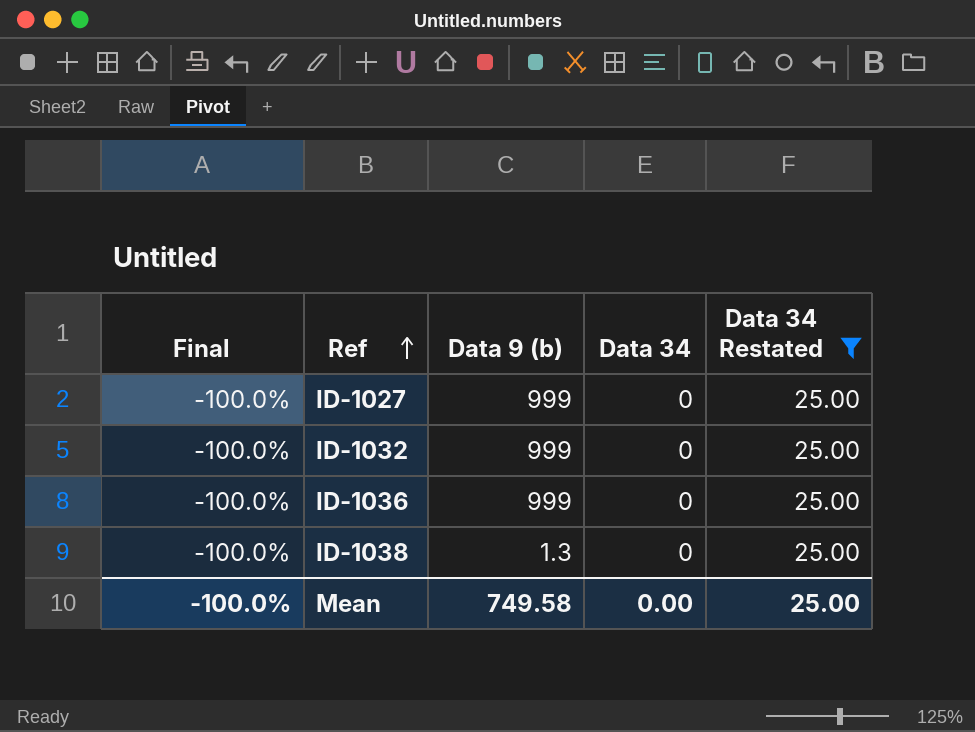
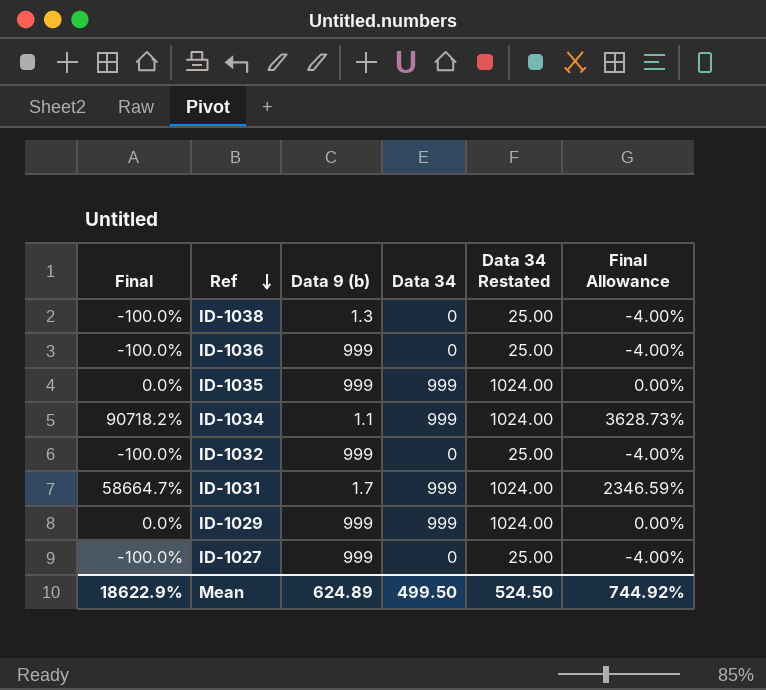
filter: Data 34 Restated = 25.00 -> none
row order: Ref ascending -> Ref descending
column Final Allowance | formula: none -> [Final] * 0.04
Mean | Final: -100.0% -> 18622.9%
Mean | Data 9 (b): 749.58 -> 624.89
Mean | Data 34: 0.00 -> 499.50
Mean | Data 34 Restated: 25.00 -> 524.50

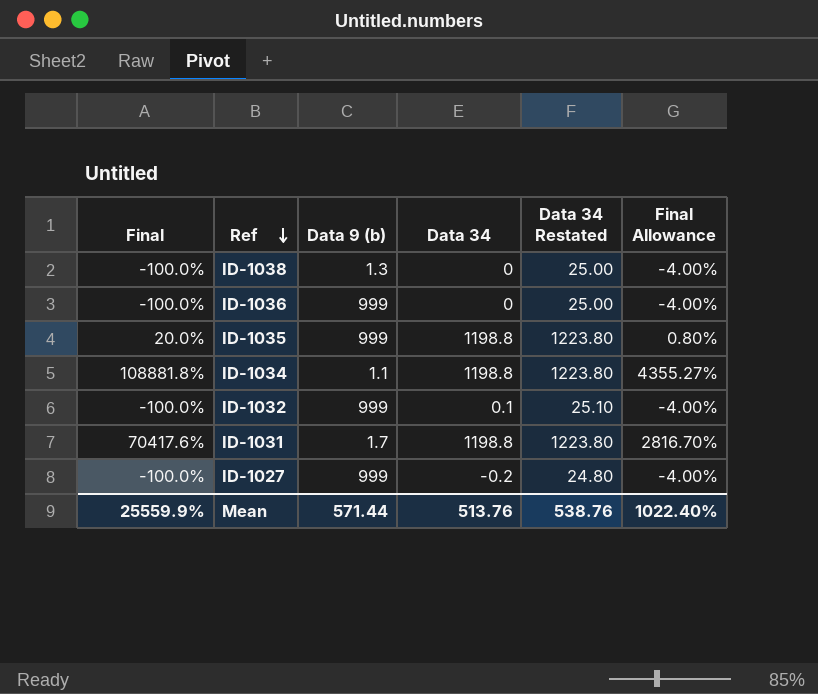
row ID-1029: 0.0% | 999 | 999 | 1024.00 | 0.00% -> none
ID-1035 | Final: 0.0% -> 20.0%
ID-1035 | Data 34: 999 -> 1198.8
ID-1035 | Data 34 Restated: 1024.00 -> 1223.80
ID-1035 | Final Allowance: 0.00% -> 0.80%
ID-1034 | Final: 90718.2% -> 108881.8%
ID-1034 | Data 34: 999 -> 1198.8
ID-1034 | Data 34 Restated: 1024.00 -> 1223.80
ID-1034 | Final Allowance: 3628.73% -> 4355.27%
ID-1032 | Data 34: 0 -> 0.1
ID-1032 | Data 34 Restated: 25.00 -> 25.10
ID-1031 | Final: 58664.7% -> 70417.6%
ID-1031 | Data 34: 999 -> 1198.8
ID-1031 | Data 34 Restated: 1024.00 -> 1223.80
ID-1031 | Final Allowance: 2346.59% -> 2816.70%
ID-1027 | Data 34: 0 -> -0.2
ID-1027 | Data 34 Restated: 25.00 -> 24.80
Mean | Final: 18622.9% -> 25559.9%
Mean | Data 9 (b): 624.89 -> 571.44
Mean | Data 34: 499.50 -> 513.76
Mean | Data 34 Restated: 524.50 -> 538.76
Mean | Final Allowance: 744.92% -> 1022.40%

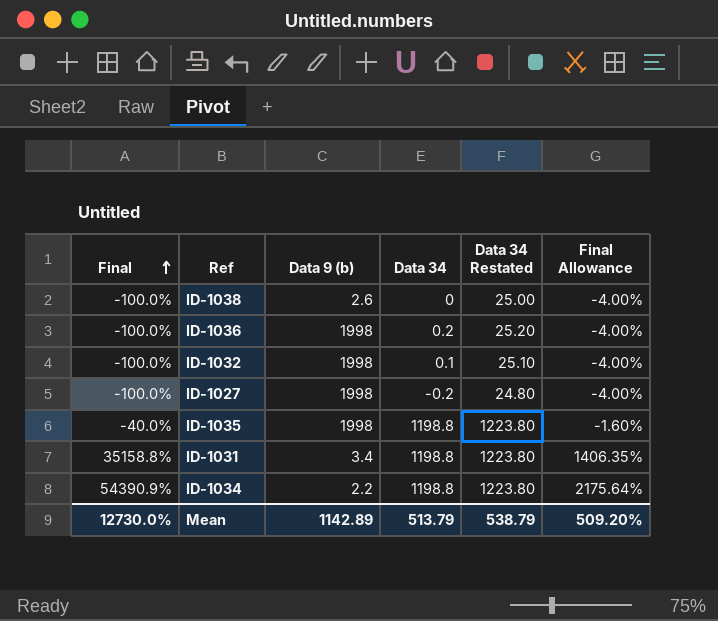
row order: Ref descending -> Final ascending
ID-1038 | Data 9 (b): 1.3 -> 2.6
ID-1036 | Data 9 (b): 999 -> 1998
ID-1036 | Data 34: 0 -> 0.2
ID-1036 | Data 34 Restated: 25.00 -> 25.20
ID-1032 | Data 9 (b): 999 -> 1998
ID-1027 | Data 9 (b): 999 -> 1998
ID-1035 | Final: 20.0% -> -40.0%
ID-1035 | Data 9 (b): 999 -> 1998
ID-1035 | Final Allowance: 0.80% -> -1.60%
ID-1031 | Final: 70417.6% -> 35158.8%
ID-1031 | Data 9 (b): 1.7 -> 3.4
ID-1031 | Final Allowance: 2816.70% -> 1406.35%
ID-1034 | Final: 108881.8% -> 54390.9%
ID-1034 | Data 9 (b): 1.1 -> 2.2
ID-1034 | Final Allowance: 4355.27% -> 2175.64%
Mean | Final: 25559.9% -> 12730.0%
Mean | Data 9 (b): 571.44 -> 1142.89
Mean | Data 34: 513.76 -> 513.79
Mean | Data 34 Restated: 538.76 -> 538.79
Mean | Final Allowance: 1022.40% -> 509.20%

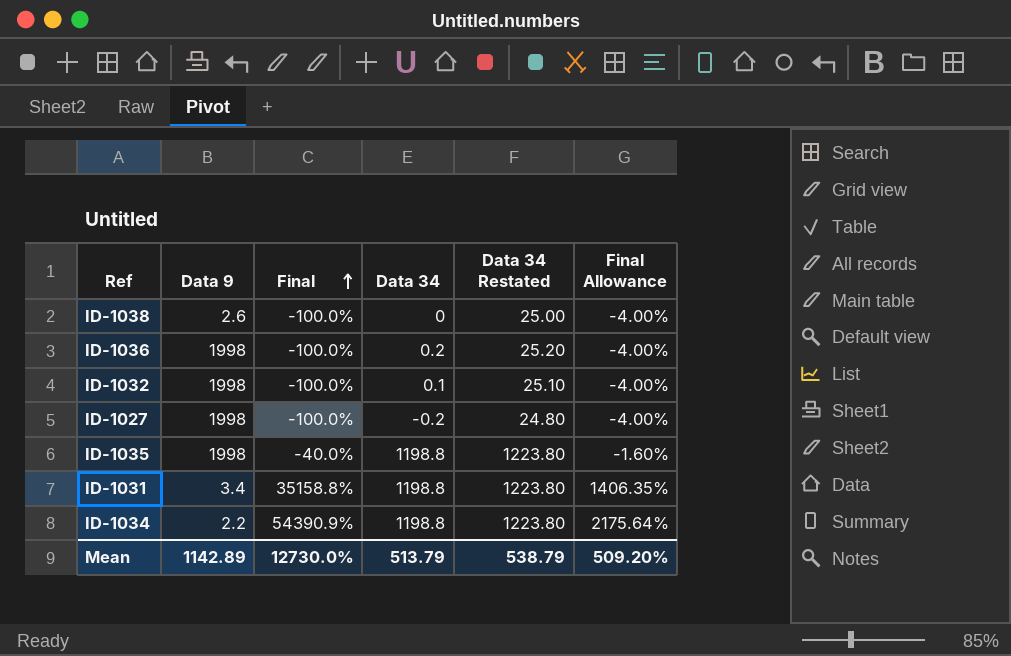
column name: Data 9 (b) -> Data 9
column Final | position: 1 -> 3

